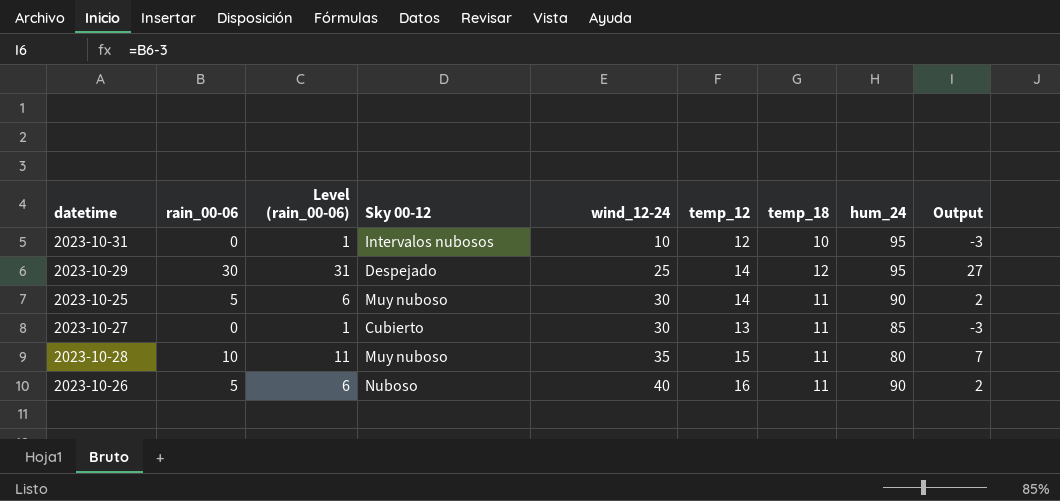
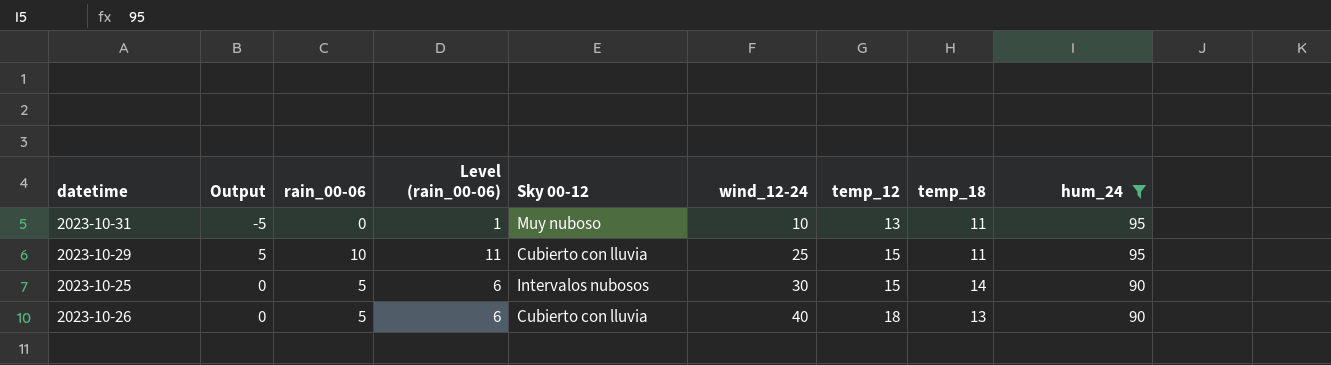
filter: none -> hum_24 >= 90
column Output | formula: [rain_00-06] - 3 -> [rain_00-06] - 5
column Output | position: 9 -> 2
2023-10-31 | Sky 00-12: Intervalos nubosos -> Muy nuboso
2023-10-31 | temp_12: 12 -> 13
2023-10-31 | temp_18: 10 -> 11
2023-10-29 | rain_00-06: 30 -> 10
2023-10-29 | Level (rain_00-06): 31 -> 11
2023-10-29 | Sky 00-12: Despejado -> Cubierto con lluvia
2023-10-29 | temp_12: 14 -> 15
2023-10-29 | temp_18: 12 -> 11
2023-10-25 | Sky 00-12: Muy nuboso -> Intervalos nubosos
2023-10-25 | temp_12: 14 -> 15
2023-10-25 | temp_18: 11 -> 14
2023-10-26 | Sky 00-12: Nuboso -> Cubierto con lluvia
2023-10-26 | temp_12: 16 -> 18
2023-10-26 | temp_18: 11 -> 13

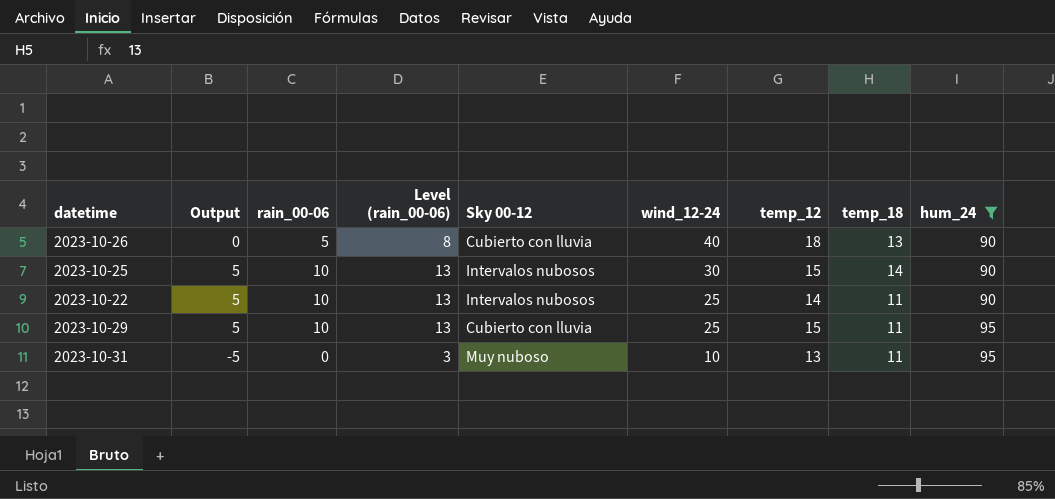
row order: wind_12-24 ascending -> wind_12-24 descending
column Level (rain_00-06) | formula: [rain_00-06] + 1 -> [rain_00-06] + 3
2023-10-25 | Output: 0 -> 5
2023-10-25 | rain_00-06: 5 -> 10
row 2023-10-22: none -> 5 | 10 | 13 | Intervalos nubosos | 25 | 14 | 11 | 90

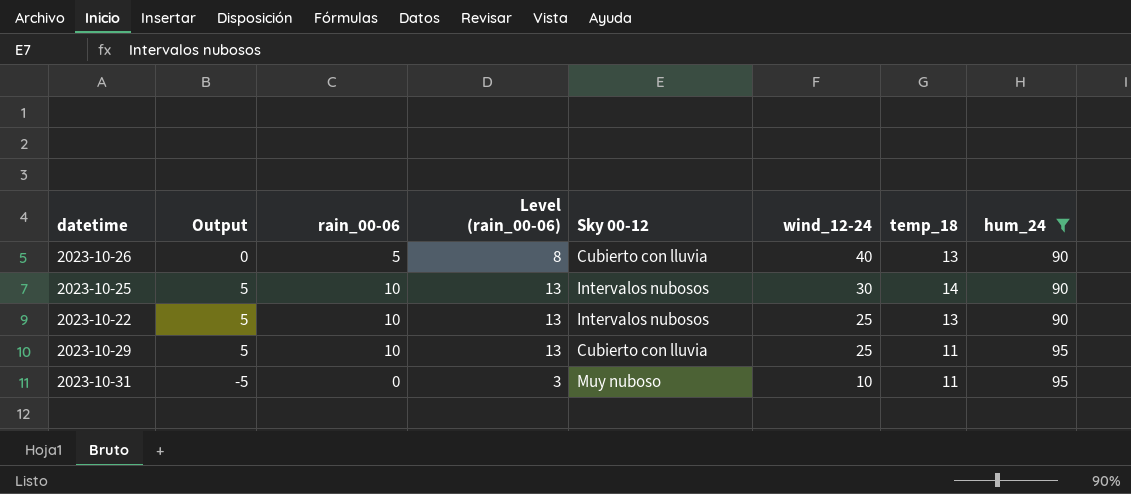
column temp_12 | position: 7 -> none
2023-10-22 | temp_18: 11 -> 13

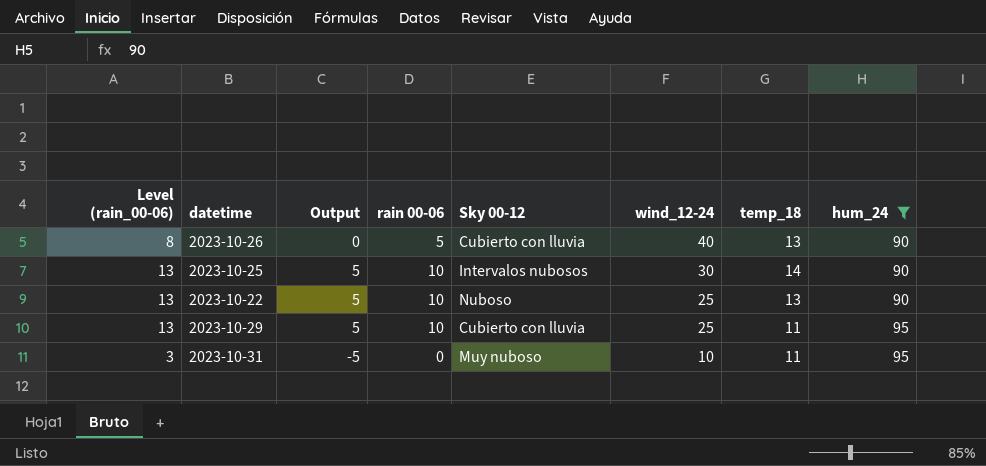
column Level (rain_00-06) | position: 4 -> 1
column name: rain_00-06 -> rain 00-06
2023-10-22 | Sky 00-12: Intervalos nubosos -> Nuboso

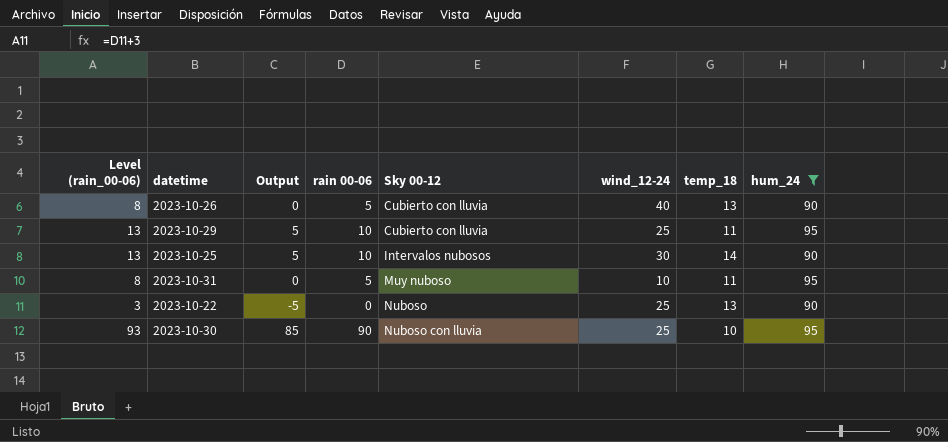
row order: wind_12-24 descending -> Sky 00-12 ascending
2023-10-31 | Level (rain_00-06): 3 -> 8
2023-10-31 | Output: -5 -> 0
2023-10-31 | rain 00-06: 0 -> 5
2023-10-22 | Level (rain_00-06): 13 -> 3
2023-10-22 | Output: 5 -> -5
2023-10-22 | rain 00-06: 10 -> 0
row 2023-10-30: none -> 93 | 85 | 90 | Nuboso con lluvia | 25 | 10 | 95

